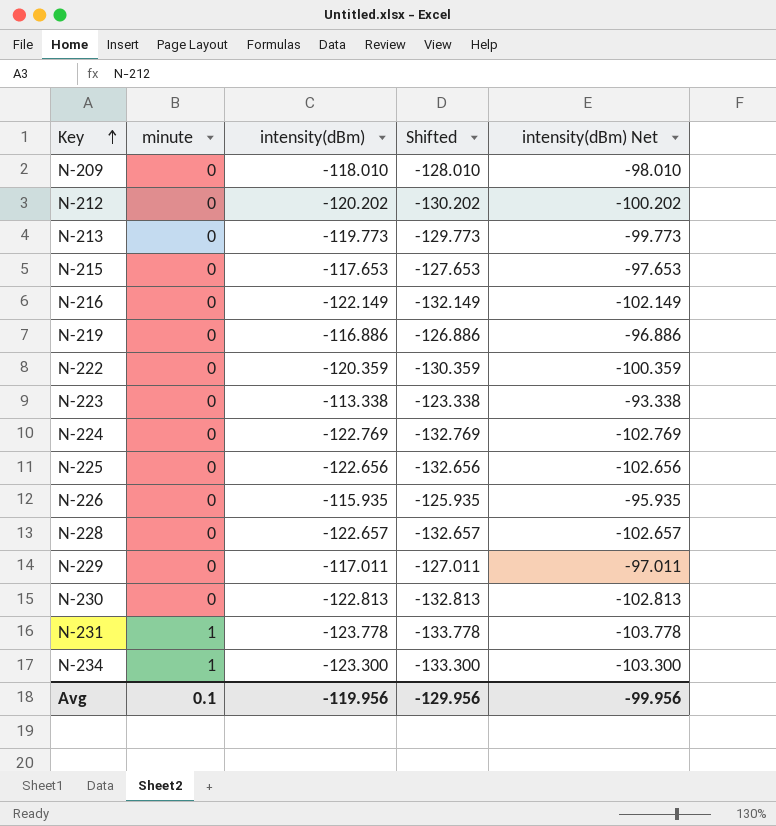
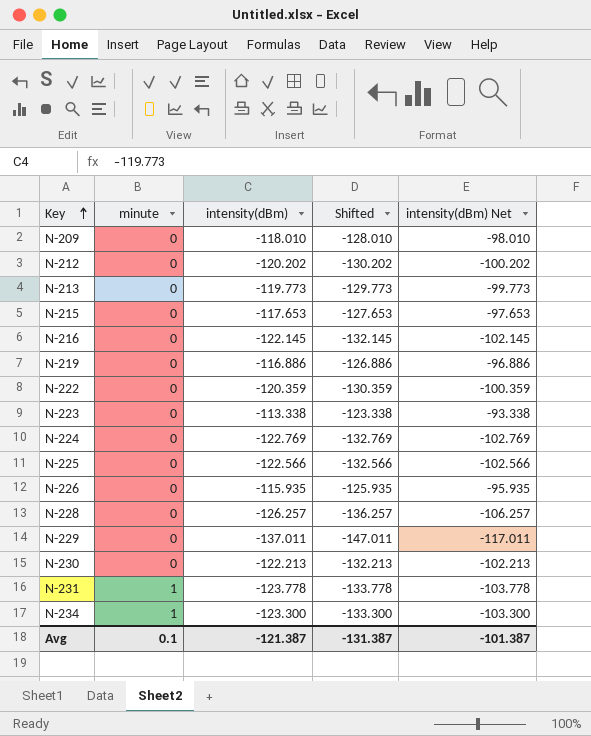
N-216 | intensity(dBm): -122.149 -> -122.145
N-216 | Shifted: -132.149 -> -132.145
N-216 | intensity(dBm) Net: -102.149 -> -102.145
N-225 | intensity(dBm): -122.656 -> -122.566
N-225 | Shifted: -132.656 -> -132.566
N-225 | intensity(dBm) Net: -102.656 -> -102.566
N-228 | intensity(dBm): -122.657 -> -126.257
N-228 | Shifted: -132.657 -> -136.257
N-228 | intensity(dBm) Net: -102.657 -> -106.257
N-229 | intensity(dBm): -117.011 -> -137.011
N-229 | Shifted: -127.011 -> -147.011
N-229 | intensity(dBm) Net: -97.011 -> -117.011
N-230 | intensity(dBm): -122.813 -> -122.213
N-230 | Shifted: -132.813 -> -132.213
N-230 | intensity(dBm) Net: -102.813 -> -102.213
Avg | intensity(dBm): -119.956 -> -121.387
Avg | Shifted: -129.956 -> -131.387
Avg | intensity(dBm) Net: -99.956 -> -101.387

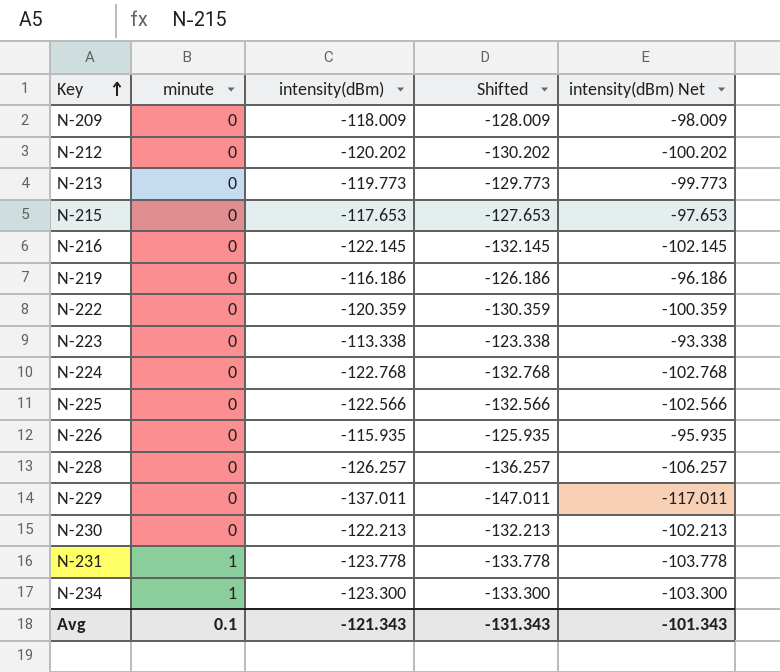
N-209 | intensity(dBm): -118.010 -> -118.009
N-209 | Shifted: -128.010 -> -128.009
N-209 | intensity(dBm) Net: -98.010 -> -98.009
N-219 | intensity(dBm): -116.886 -> -116.186
N-219 | Shifted: -126.886 -> -126.186
N-219 | intensity(dBm) Net: -96.886 -> -96.186
N-224 | intensity(dBm): -122.769 -> -122.768
N-224 | Shifted: -132.769 -> -132.768
N-224 | intensity(dBm) Net: -102.769 -> -102.768
Avg | intensity(dBm): -121.387 -> -121.343
Avg | Shifted: -131.387 -> -131.343
Avg | intensity(dBm) Net: -101.387 -> -101.343

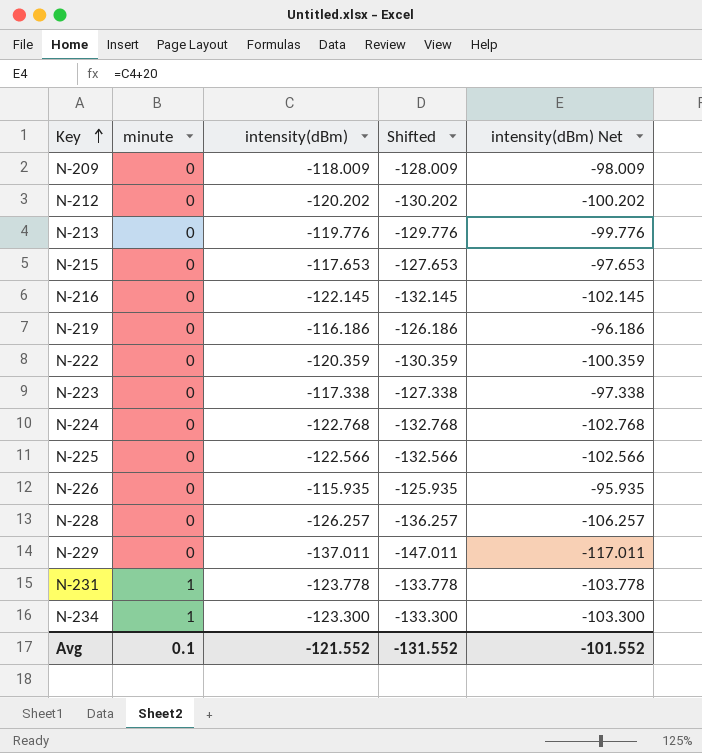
row N-230: 0 | -122.213 | -132.213 | -102.213 -> none
N-213 | intensity(dBm): -119.773 -> -119.776
N-213 | Shifted: -129.773 -> -129.776
N-213 | intensity(dBm) Net: -99.773 -> -99.776
N-223 | intensity(dBm): -113.338 -> -117.338
N-223 | Shifted: -123.338 -> -127.338
N-223 | intensity(dBm) Net: -93.338 -> -97.338
Avg | intensity(dBm): -121.343 -> -121.552
Avg | Shifted: -131.343 -> -131.552
Avg | intensity(dBm) Net: -101.343 -> -101.552

